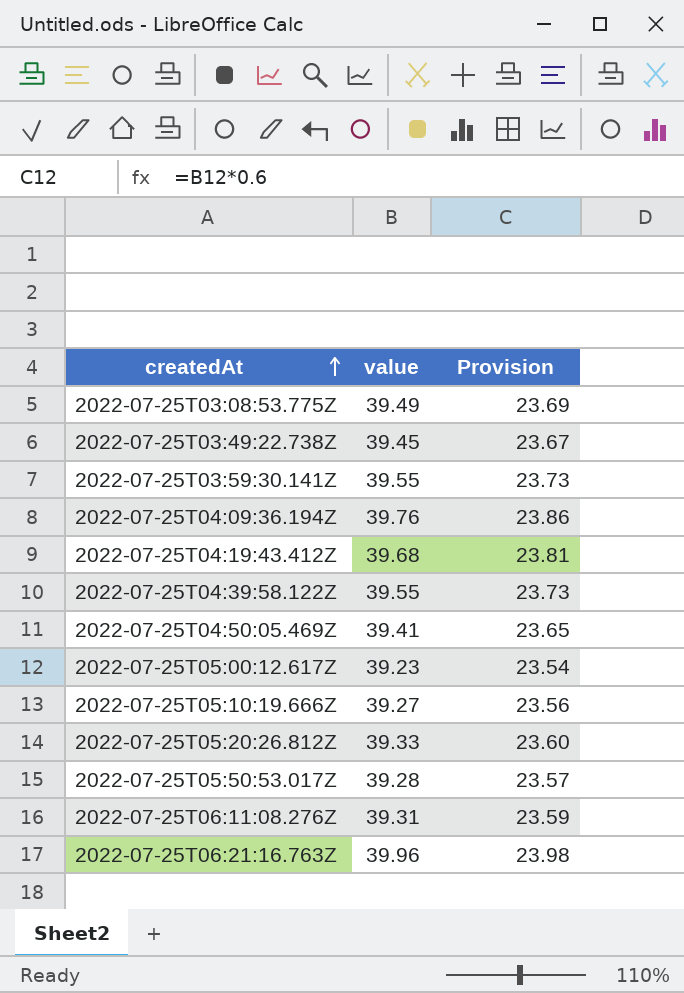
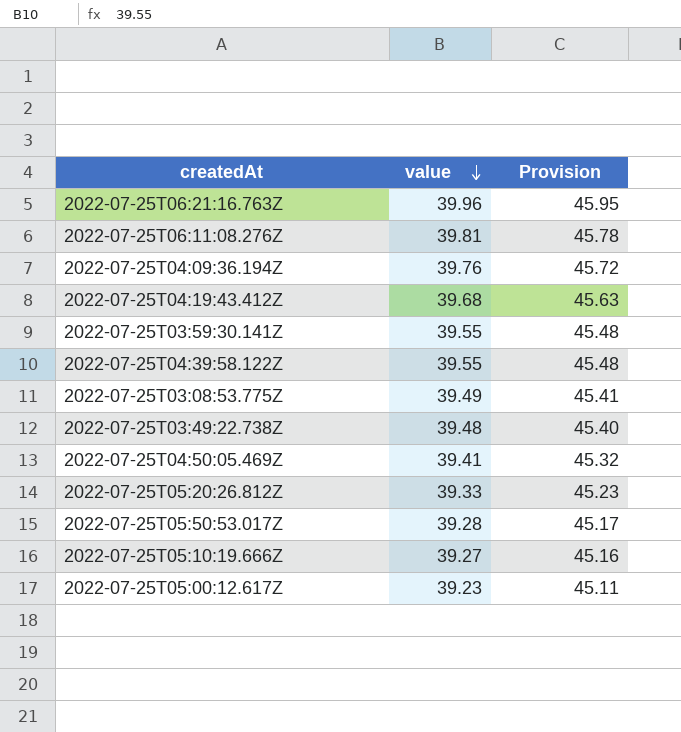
row order: createdAt ascending -> value descending
column Provision | formula: [value] * 0.6 -> [value] * 1.15
2022-07-25T06:11:08.276Z | value: 39.31 -> 39.81
2022-07-25T03:49:22.738Z | value: 39.45 -> 39.48

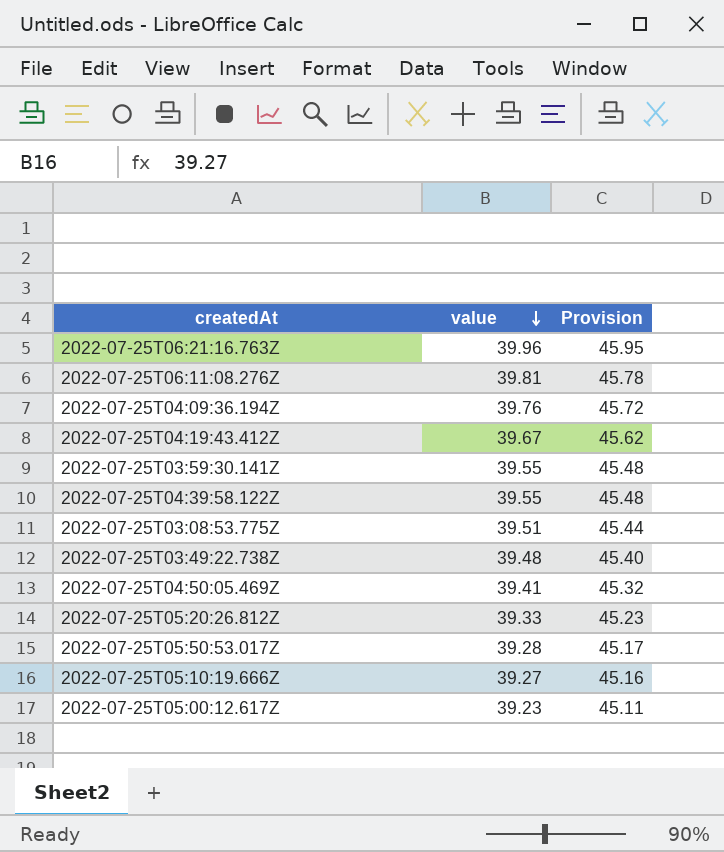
2022-07-25T04:19:43.412Z | value: 39.68 -> 39.67
2022-07-25T04:19:43.412Z | Provision: 45.63 -> 45.62
2022-07-25T03:08:53.775Z | value: 39.49 -> 39.51
2022-07-25T03:08:53.775Z | Provision: 45.41 -> 45.44

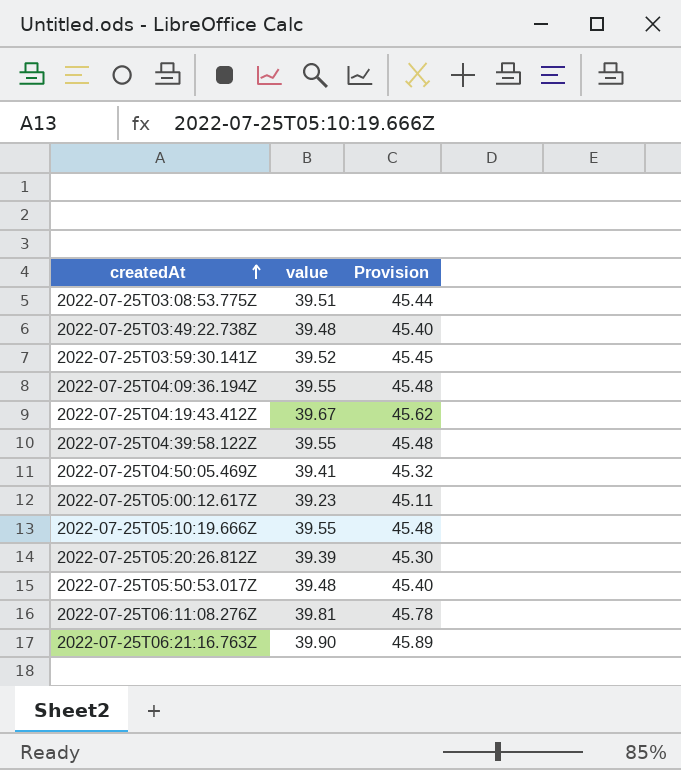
row order: value descending -> createdAt ascending
2022-07-25T03:59:30.141Z | value: 39.55 -> 39.52
2022-07-25T03:59:30.141Z | Provision: 45.48 -> 45.45
2022-07-25T04:09:36.194Z | value: 39.76 -> 39.55
2022-07-25T04:09:36.194Z | Provision: 45.72 -> 45.48
2022-07-25T05:10:19.666Z | value: 39.27 -> 39.55
2022-07-25T05:10:19.666Z | Provision: 45.16 -> 45.48
2022-07-25T05:20:26.812Z | value: 39.33 -> 39.39
2022-07-25T05:20:26.812Z | Provision: 45.23 -> 45.30
2022-07-25T05:50:53.017Z | value: 39.28 -> 39.48
2022-07-25T05:50:53.017Z | Provision: 45.17 -> 45.40
2022-07-25T06:21:16.763Z | value: 39.96 -> 39.90
2022-07-25T06:21:16.763Z | Provision: 45.95 -> 45.89

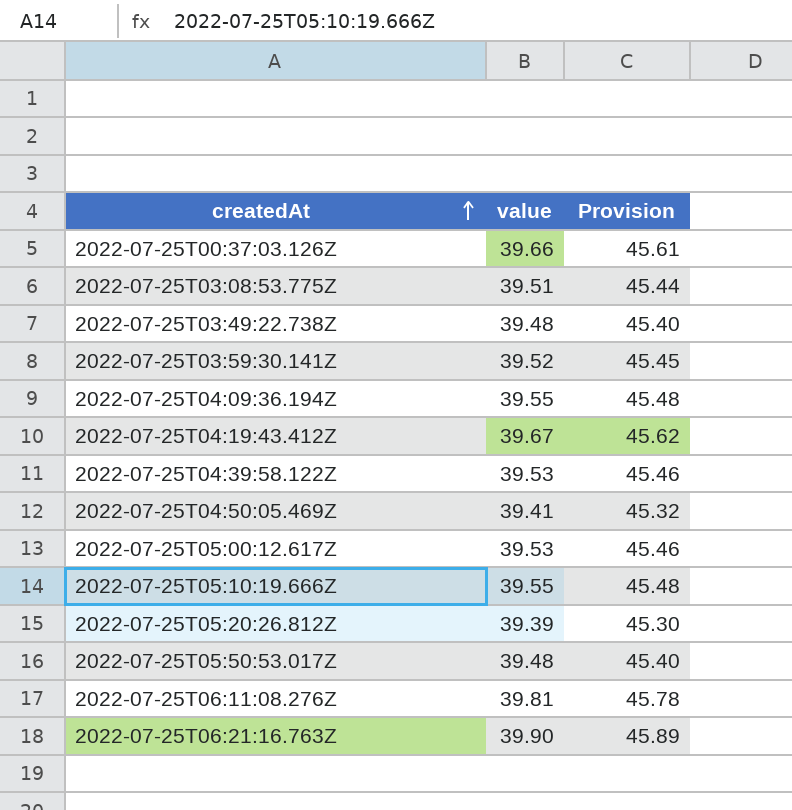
row 2022-07-25T00:37:03.126Z: none -> 39.66 | 45.61
2022-07-25T04:39:58.122Z | value: 39.55 -> 39.53
2022-07-25T04:39:58.122Z | Provision: 45.48 -> 45.46
2022-07-25T05:00:12.617Z | value: 39.23 -> 39.53
2022-07-25T05:00:12.617Z | Provision: 45.11 -> 45.46

